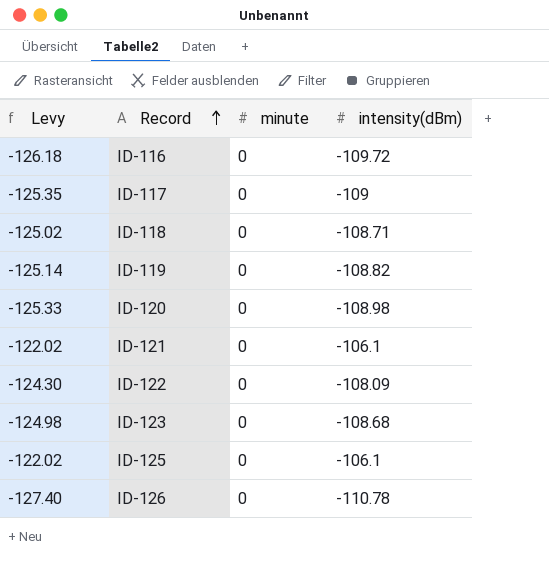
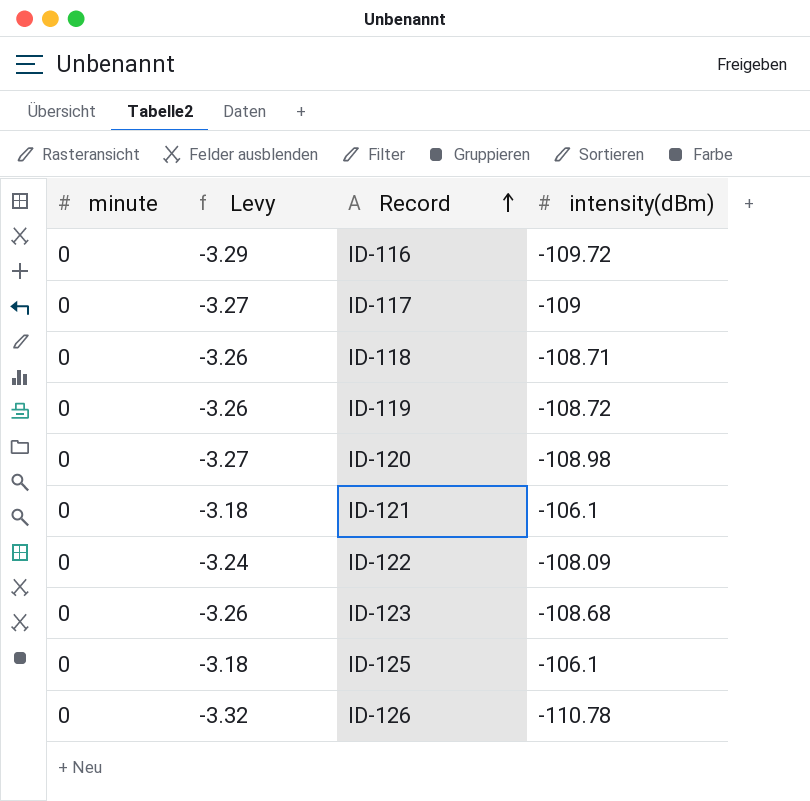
column minute | position: 3 -> 1
column Levy | formula: [intensity(dBm)] * 1.15 -> [intensity(dBm)] * 0.03
ID-119 | intensity(dBm): -108.82 -> -108.72

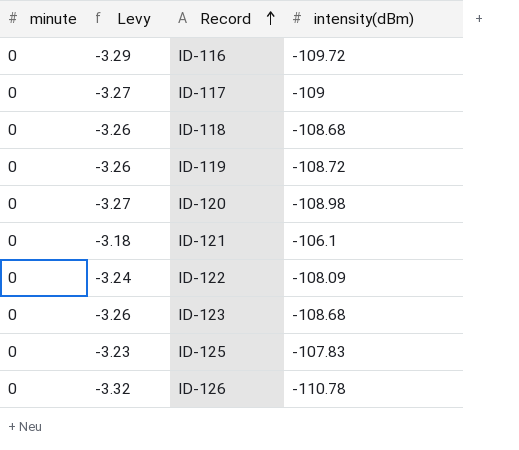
ID-118 | intensity(dBm): -108.71 -> -108.68
ID-125 | Levy: -3.18 -> -3.23
ID-125 | intensity(dBm): -106.1 -> -107.83

